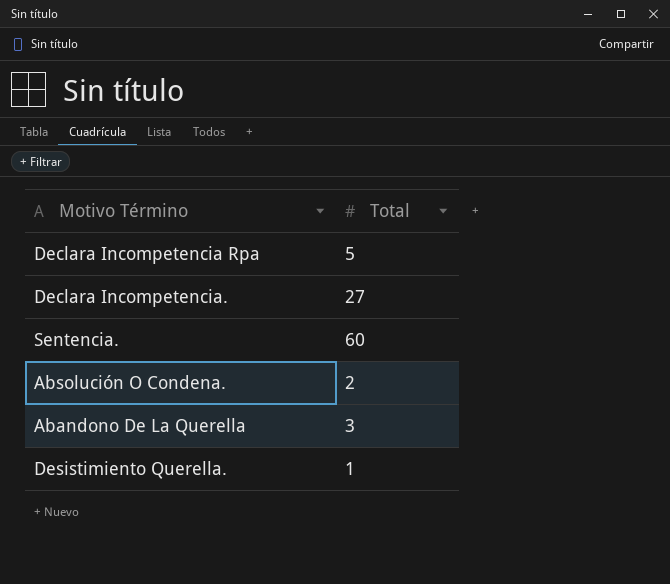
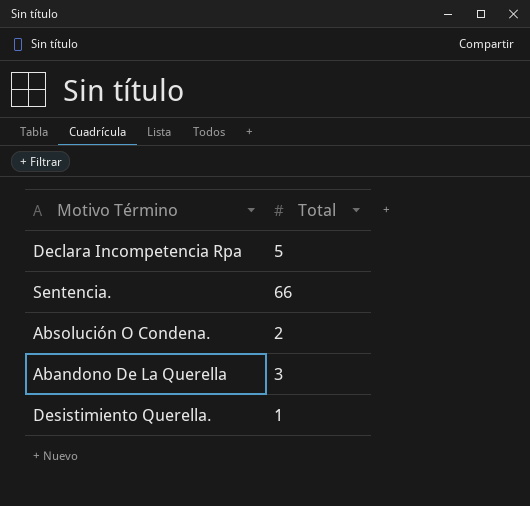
row Declara Incompetencia.: 27 -> none
Sentencia. | Total: 60 -> 66

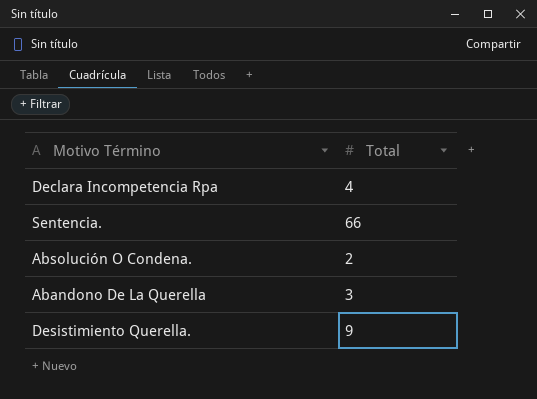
Declara Incompetencia Rpa | Total: 5 -> 4
Desistimiento Querella. | Total: 1 -> 9

